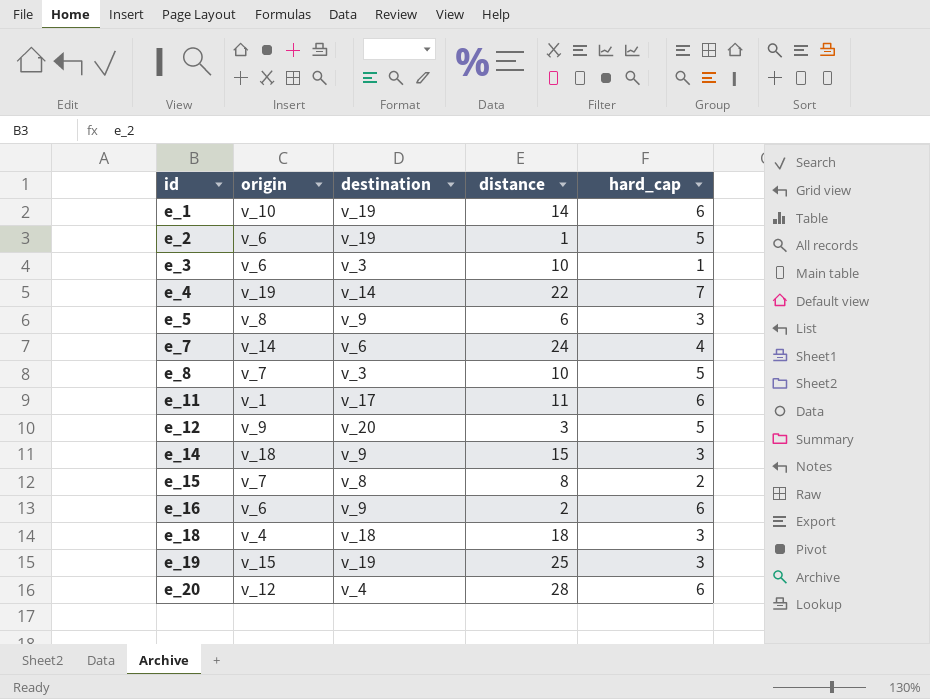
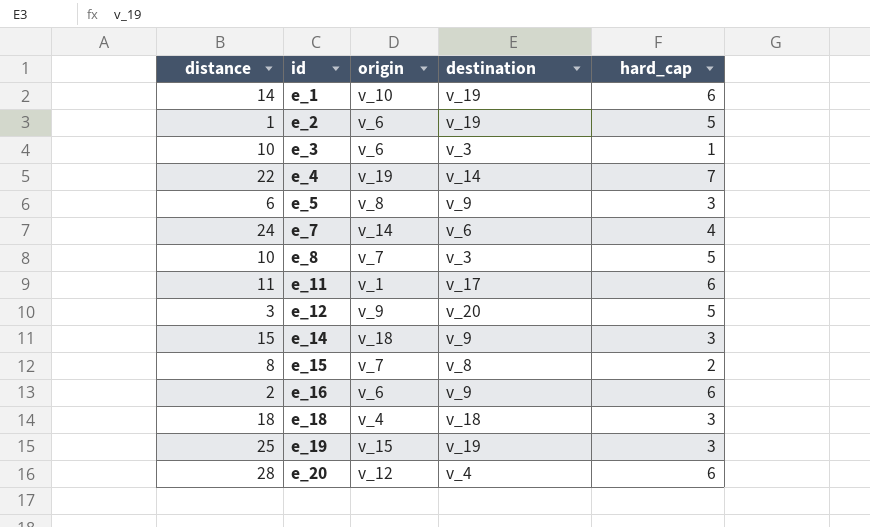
column distance | position: 4 -> 1

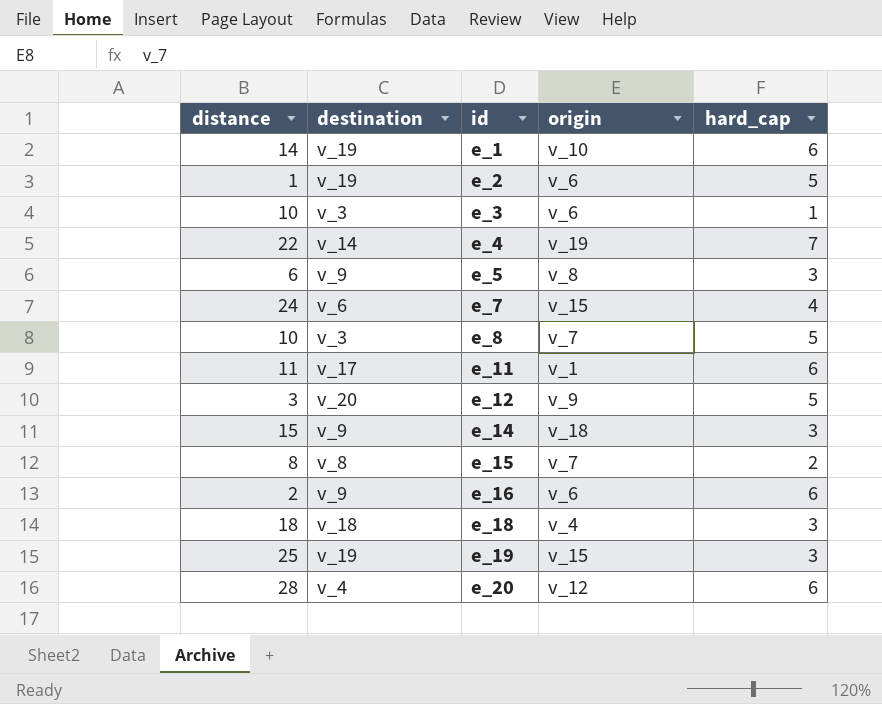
column destination | position: 4 -> 2
e_7 | origin: v_14 -> v_15

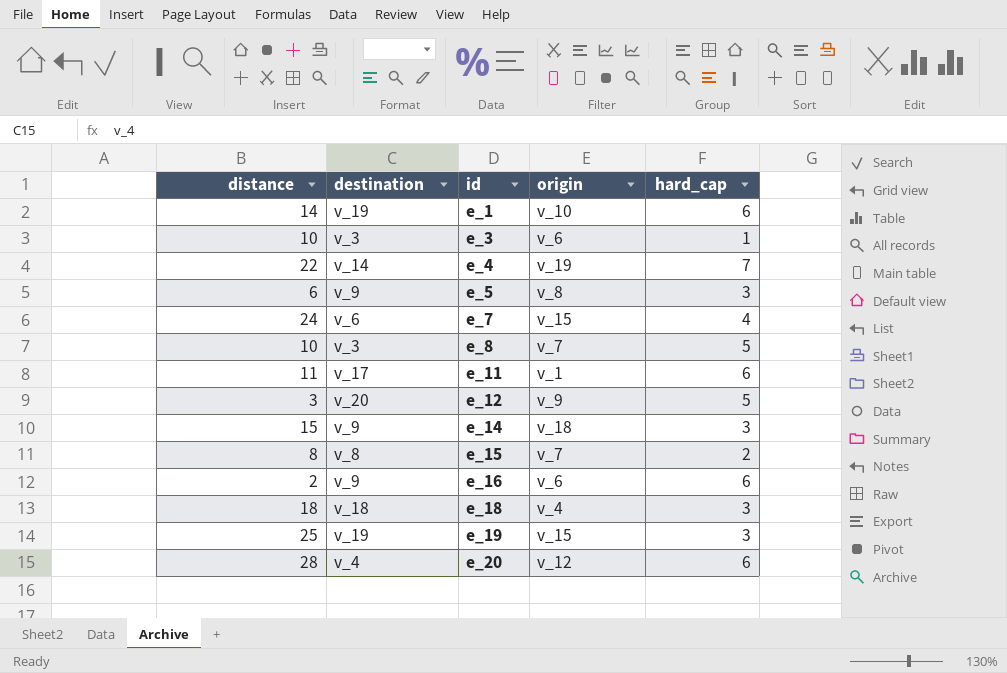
row e_2: 1 | v_19 | v_6 | 5 -> none

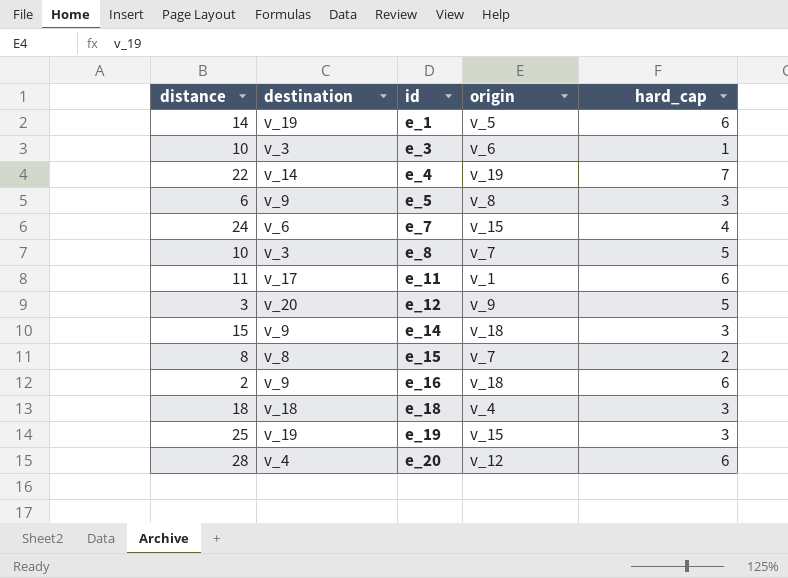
e_1 | origin: v_10 -> v_5
e_16 | origin: v_6 -> v_18

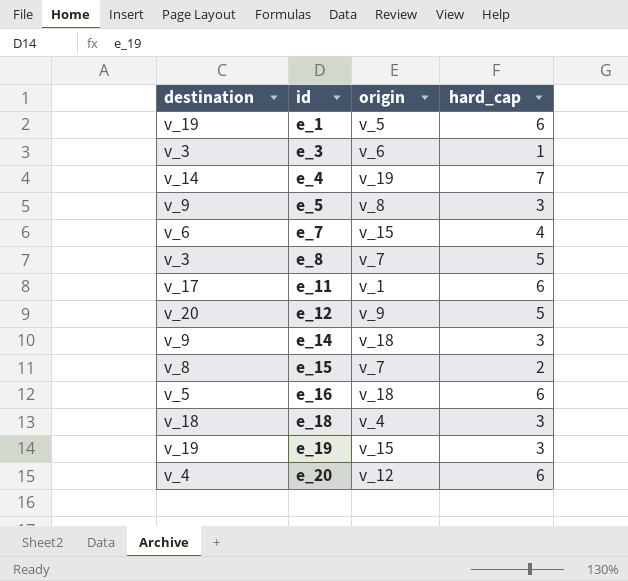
column distance | position: 1 -> none
e_16 | destination: v_9 -> v_5

